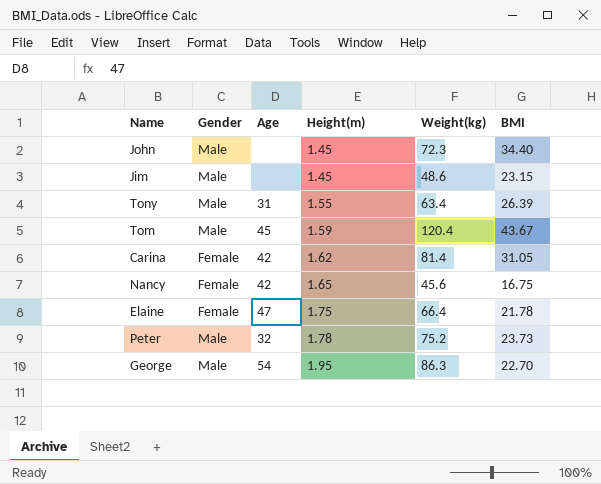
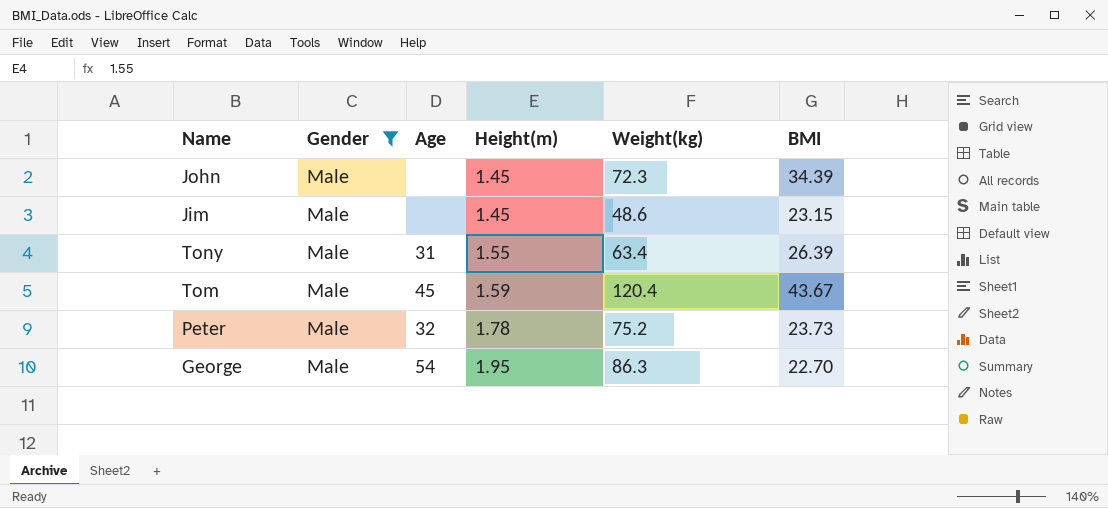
filter: none -> Gender = Male
John | BMI: 34.40 -> 34.39

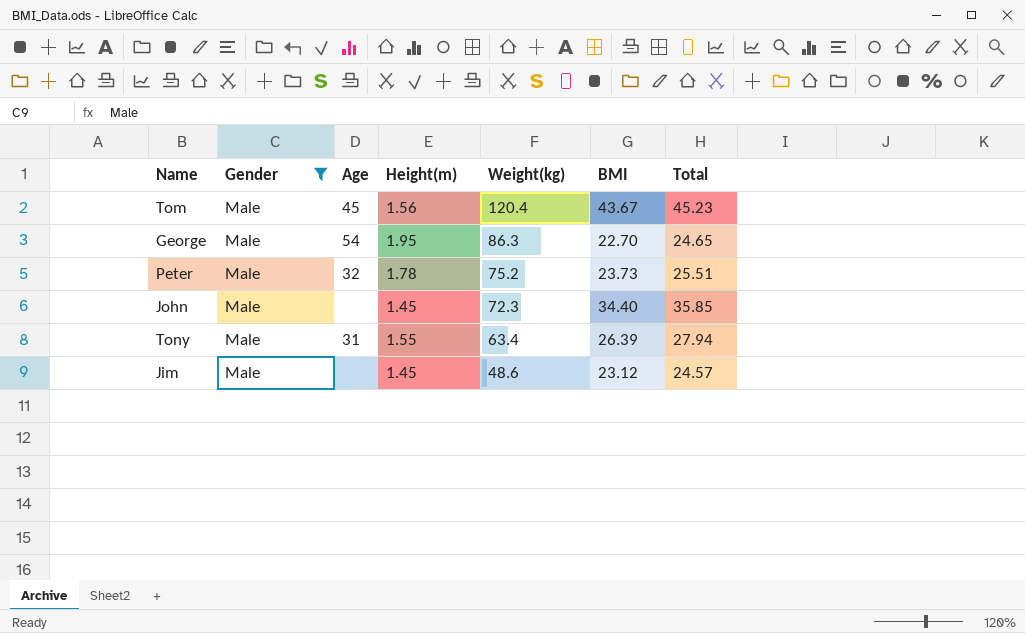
row order: Height(m) ascending -> Weight(kg) descending
column Total | formula: none -> [Height(m)] + [BMI]
Tom | Height(m): 1.59 -> 1.56
John | BMI: 34.39 -> 34.40
Jim | BMI: 23.15 -> 23.12

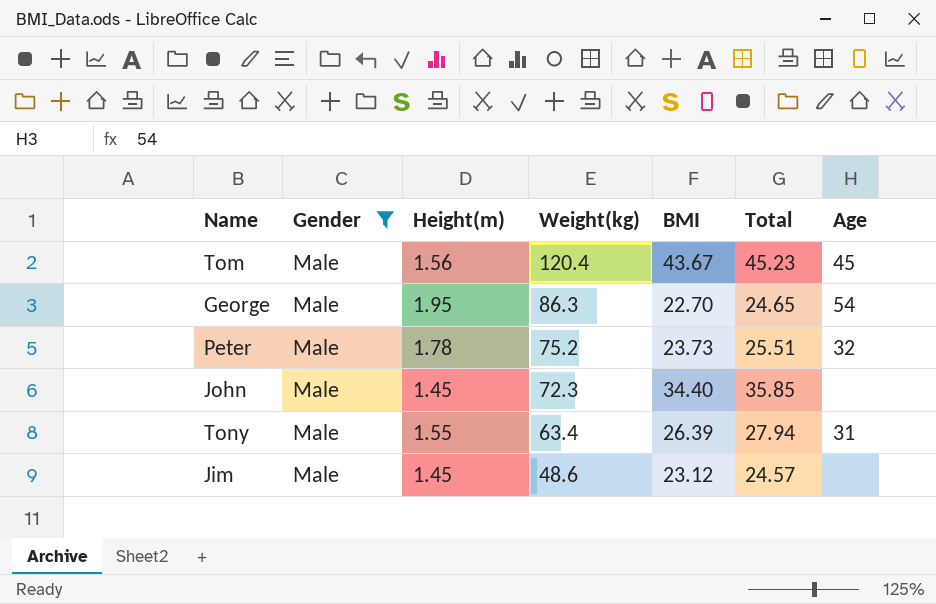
column Age | position: 3 -> 7

